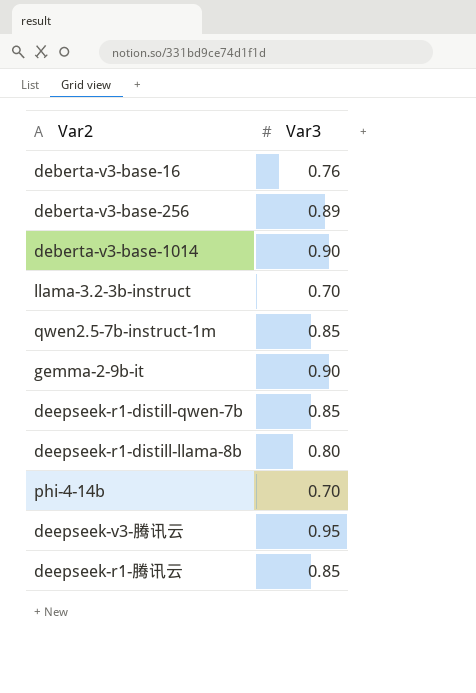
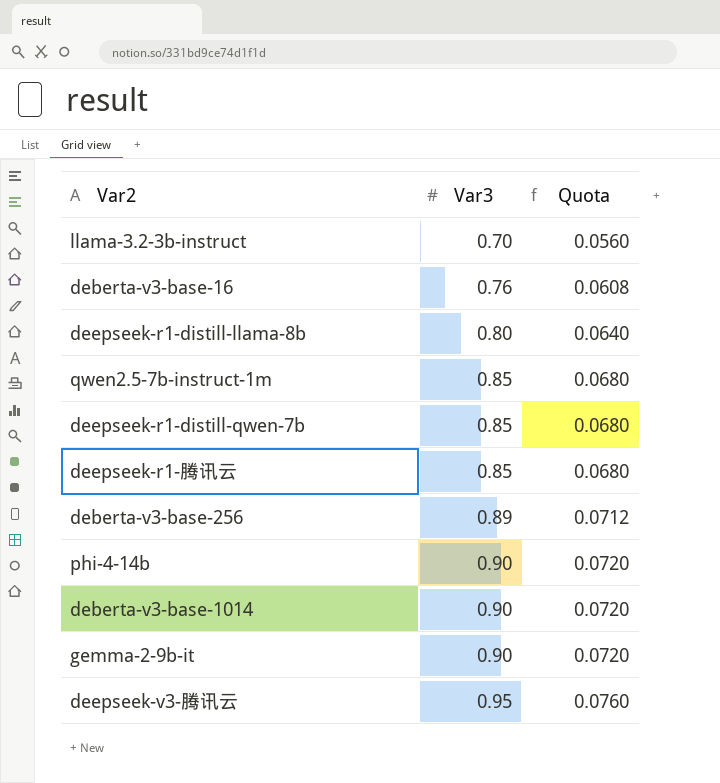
row order: none -> Var3 ascending
column Quota | formula: none -> [Var3] * 0.08
phi-4-14b | Var3: 0.70 -> 0.90

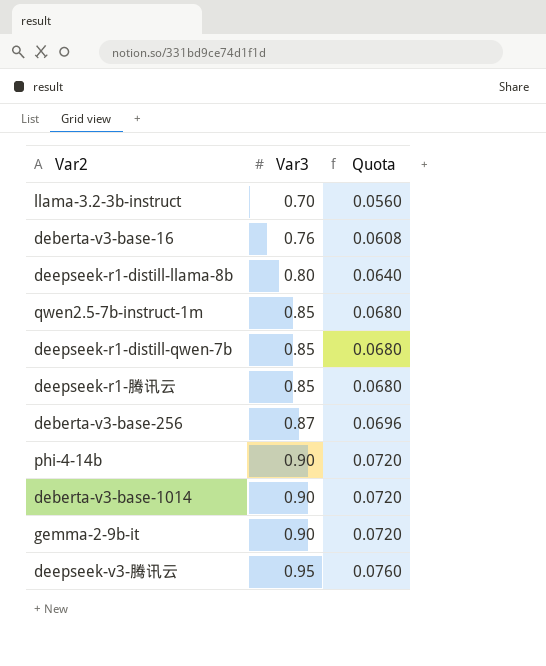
deberta-v3-base-256 | Var3: 0.89 -> 0.87
deberta-v3-base-256 | Quota: 0.0712 -> 0.0696

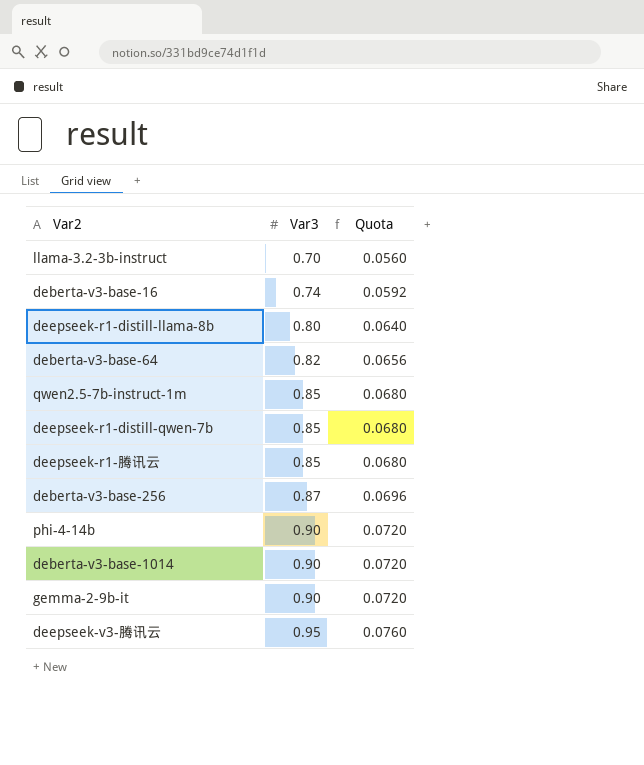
deberta-v3-base-16 | Var3: 0.76 -> 0.74
deberta-v3-base-16 | Quota: 0.0608 -> 0.0592
row deberta-v3-base-64: none -> 0.82 | 0.0656

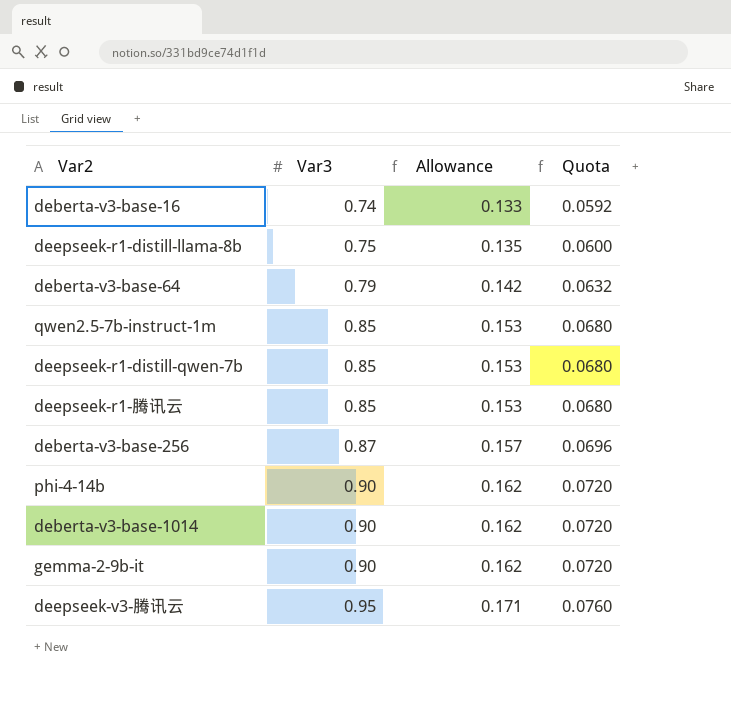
column Allowance | formula: none -> [Var3] * 0.18
row llama-3.2-3b-instruct: 0.70 | 0.0560 -> none
deepseek-r1-distill-llama-8b | Var3: 0.80 -> 0.75
deepseek-r1-distill-llama-8b | Quota: 0.0640 -> 0.0600
deberta-v3-base-64 | Var3: 0.82 -> 0.79
deberta-v3-base-64 | Quota: 0.0656 -> 0.0632

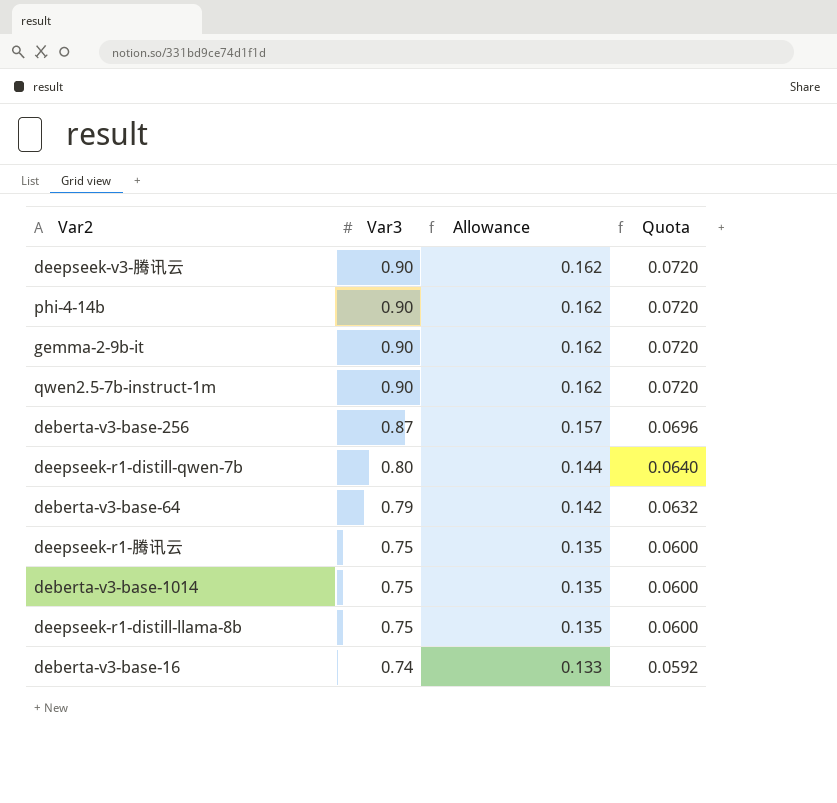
row order: Var3 ascending -> Var3 descending
deepseek-v3-腾讯云 | Var3: 0.95 -> 0.90
deepseek-v3-腾讯云 | Allowance: 0.171 -> 0.162
deepseek-v3-腾讯云 | Quota: 0.0760 -> 0.0720
qwen2.5-7b-instruct-1m | Var3: 0.85 -> 0.90
qwen2.5-7b-instruct-1m | Allowance: 0.153 -> 0.162
qwen2.5-7b-instruct-1m | Quota: 0.0680 -> 0.0720
deepseek-r1-distill-qwen-7b | Var3: 0.85 -> 0.80
deepseek-r1-distill-qwen-7b | Allowance: 0.153 -> 0.144
deepseek-r1-distill-qwen-7b | Quota: 0.0680 -> 0.0640
deepseek-r1-腾讯云 | Var3: 0.85 -> 0.75
deepseek-r1-腾讯云 | Allowance: 0.153 -> 0.135
deepseek-r1-腾讯云 | Quota: 0.0680 -> 0.0600
deberta-v3-base-1014 | Var3: 0.90 -> 0.75
deberta-v3-base-1014 | Allowance: 0.162 -> 0.135
deberta-v3-base-1014 | Quota: 0.0720 -> 0.0600

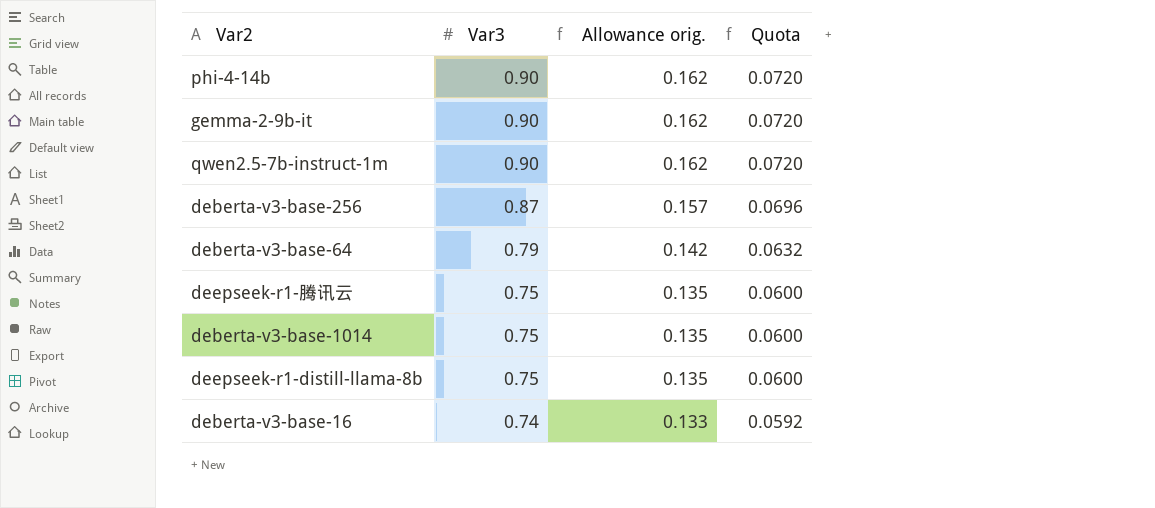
column name: Allowance -> Allowance orig.
row deepseek-v3-腾讯云: 0.90 | 0.162 | 0.0720 -> none
row deepseek-r1-distill-qwen-7b: 0.80 | 0.144 | 0.0640 -> none

